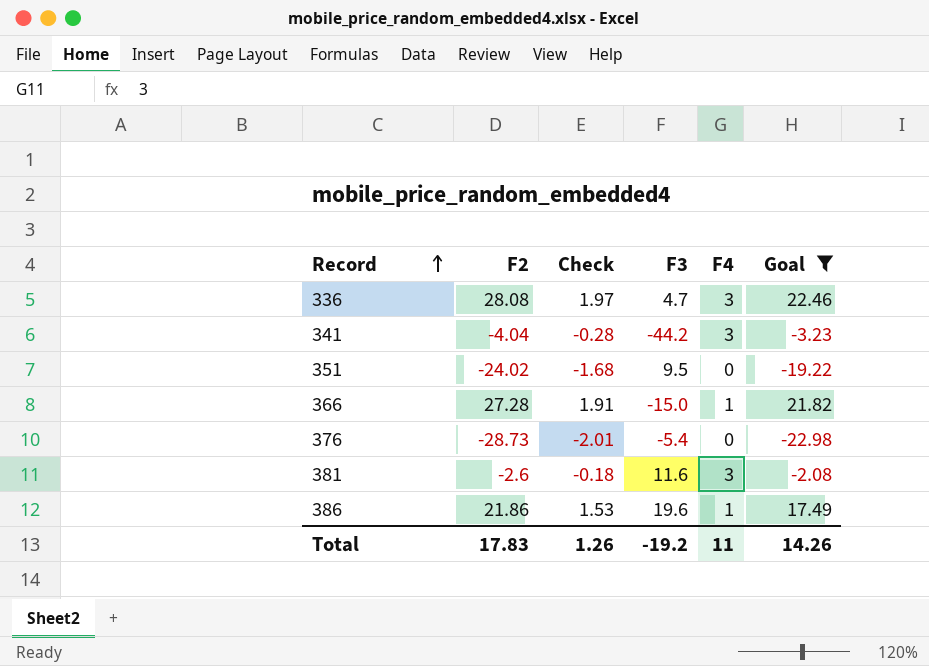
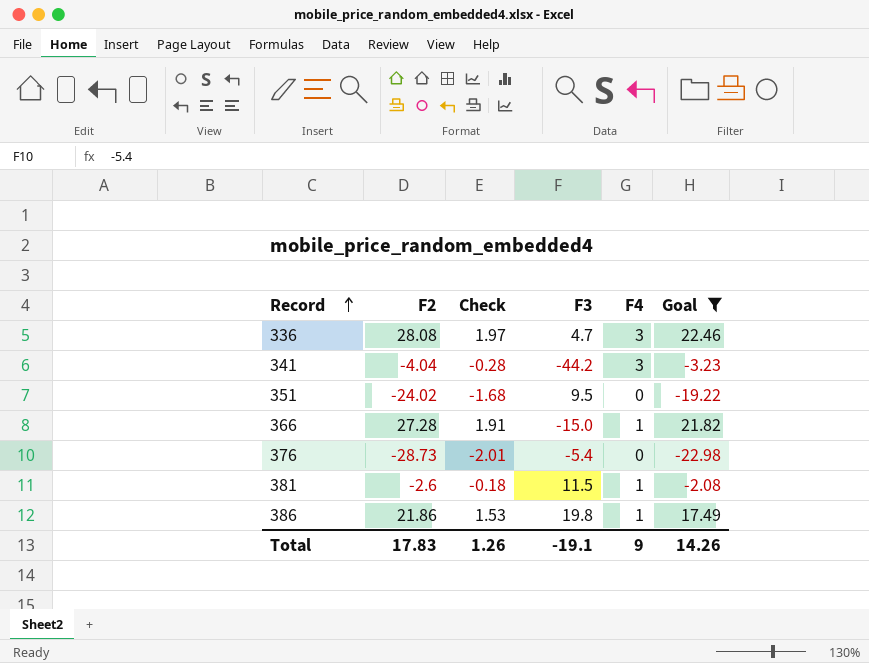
381 | F3: 11.6 -> 11.5
381 | F4: 3 -> 1
386 | F3: 19.6 -> 19.8
Total | F3: -19.2 -> -19.1
Total | F4: 11 -> 9

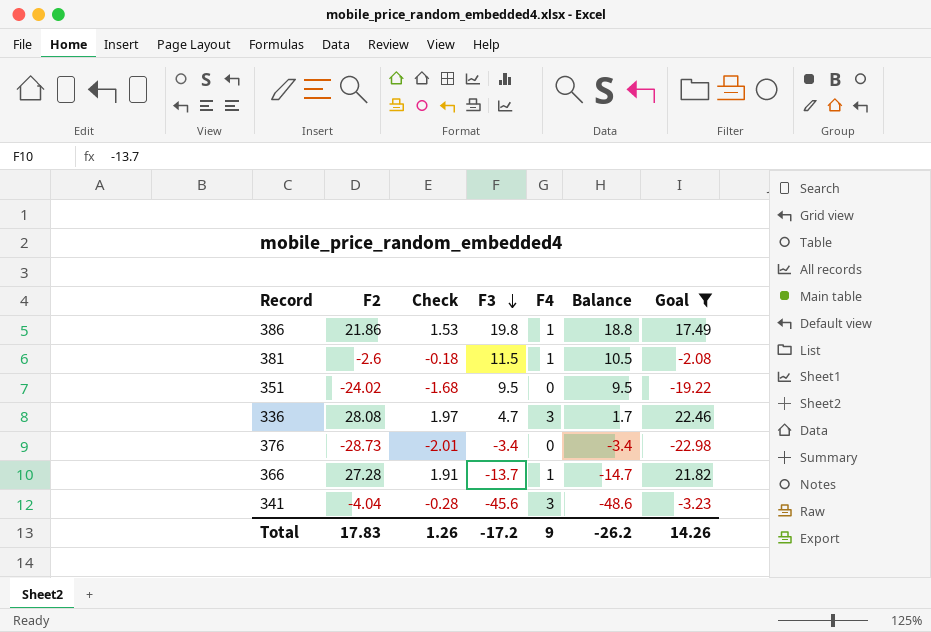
row order: Record ascending -> F3 descending
column Balance | formula: none -> [F3] - [F4]
376 | F3: -5.4 -> -3.4
366 | F3: -15.0 -> -13.7
341 | F3: -44.2 -> -45.6
Total | F3: -19.1 -> -17.2

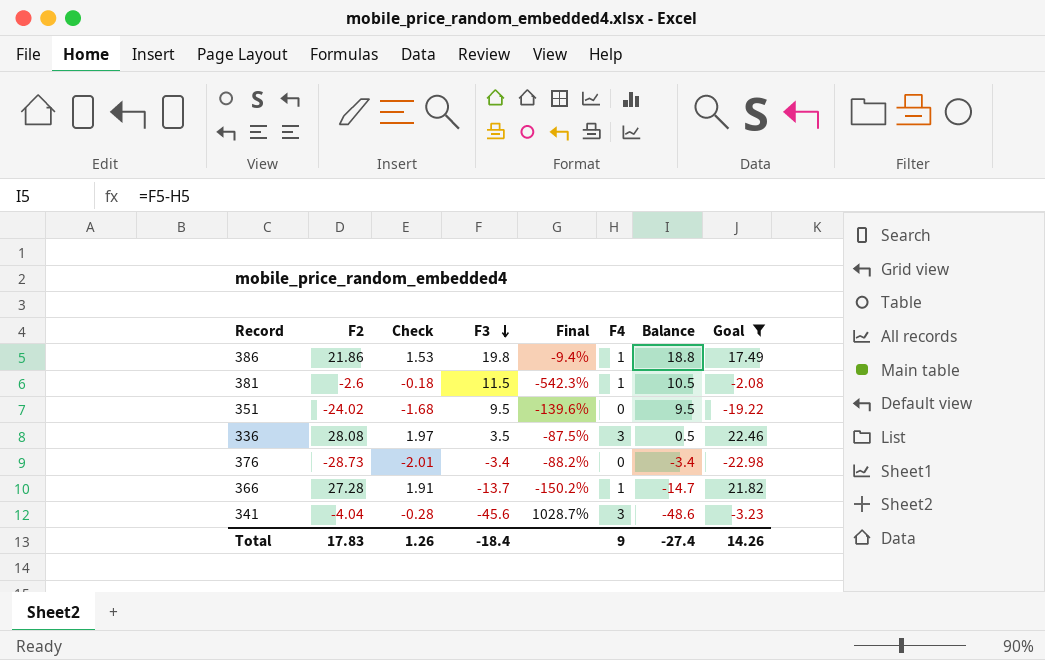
column Final | formula: none -> ([F3] - [F2]) / [F2]
336 | F3: 4.7 -> 3.5
336 | Balance: 1.7 -> 0.5
Total | F3: -17.2 -> -18.4
Total | Balance: -26.2 -> -27.4

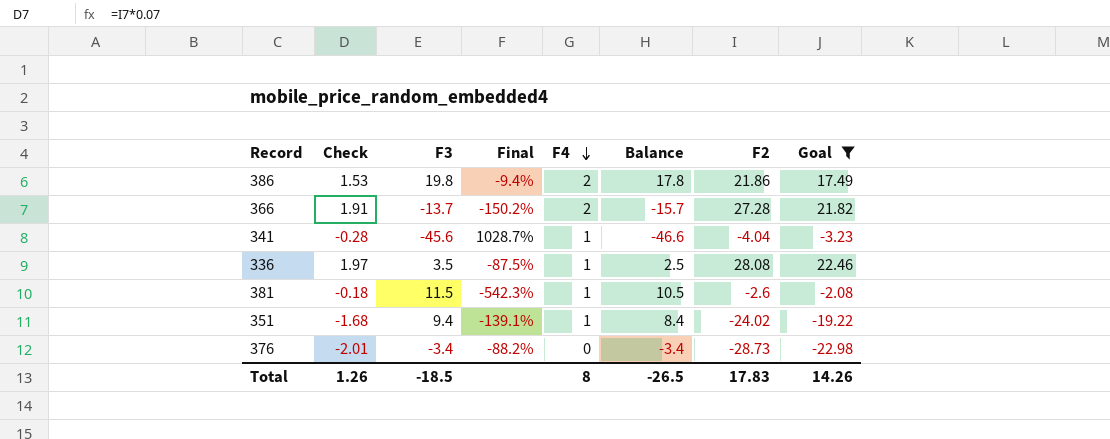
row order: F3 descending -> F4 descending
column F2 | position: 2 -> 7
386 | F4: 1 -> 2
386 | Balance: 18.8 -> 17.8
366 | F4: 1 -> 2
366 | Balance: -14.7 -> -15.7
341 | F4: 3 -> 1
341 | Balance: -48.6 -> -46.6
336 | F4: 3 -> 1
336 | Balance: 0.5 -> 2.5
351 | F3: 9.5 -> 9.4
351 | Final: -139.6% -> -139.1%
351 | F4: 0 -> 1
351 | Balance: 9.5 -> 8.4
Total | F3: -18.4 -> -18.5
Total | F4: 9 -> 8
Total | Balance: -27.4 -> -26.5

